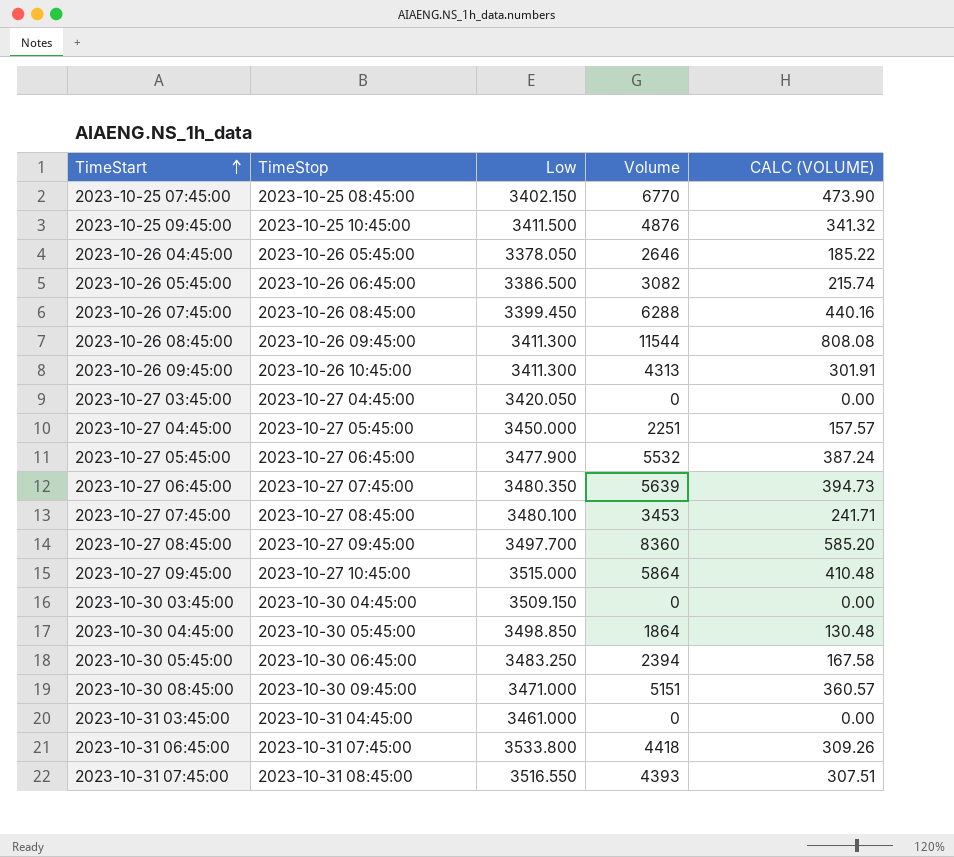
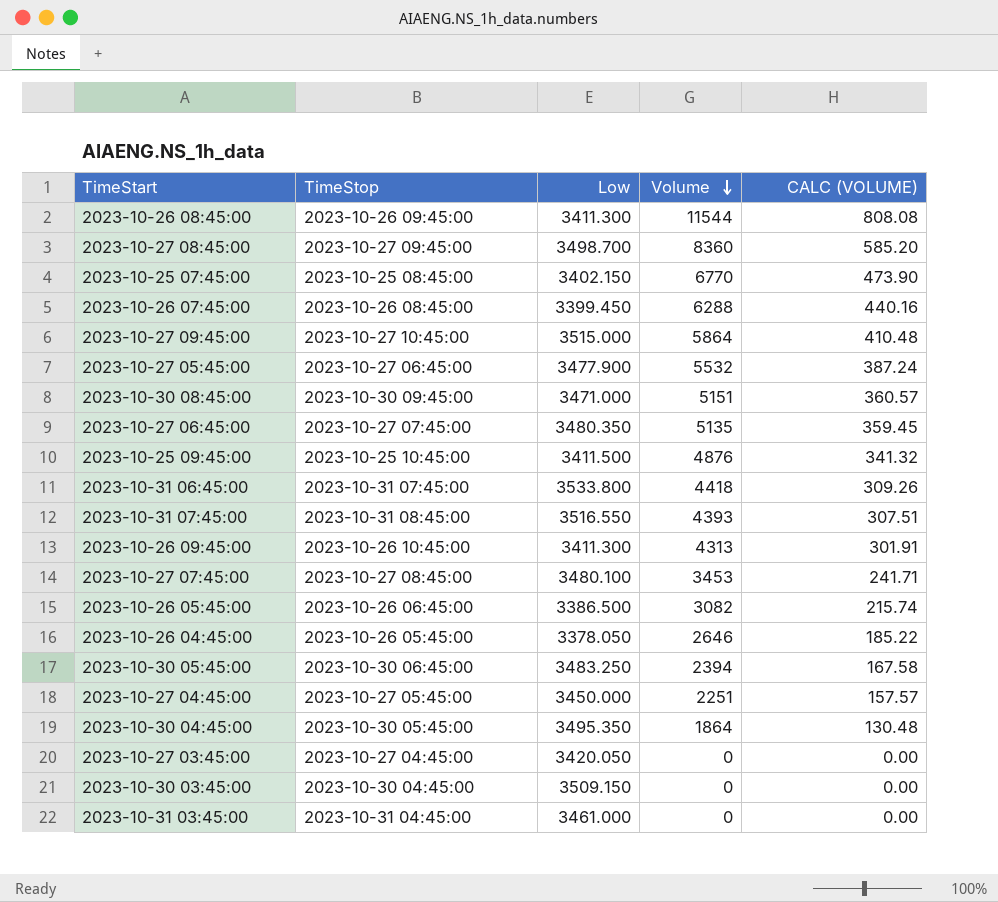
row order: TimeStart ascending -> Volume descending
2023-10-27 08:45:00 | Low: 3497.700 -> 3498.700
2023-10-27 06:45:00 | Volume: 5639 -> 5135
2023-10-27 06:45:00 | CALC (VOLUME): 394.73 -> 359.45
2023-10-30 04:45:00 | Low: 3498.850 -> 3495.350

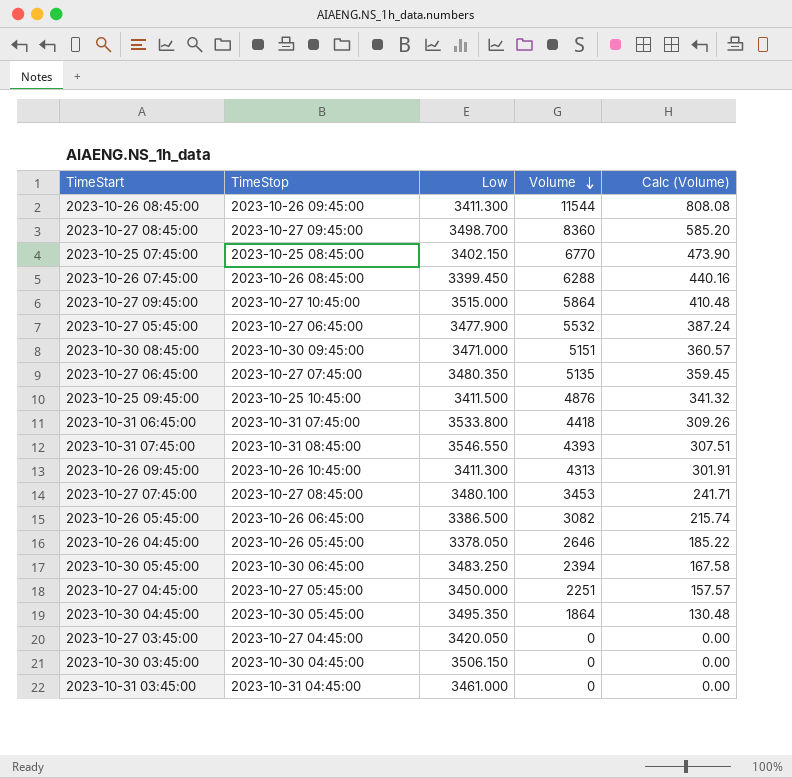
column name: CALC (VOLUME) -> Calc (Volume)
2023-10-31 07:45:00 | Low: 3516.550 -> 3546.550
2023-10-30 03:45:00 | Low: 3509.150 -> 3506.150

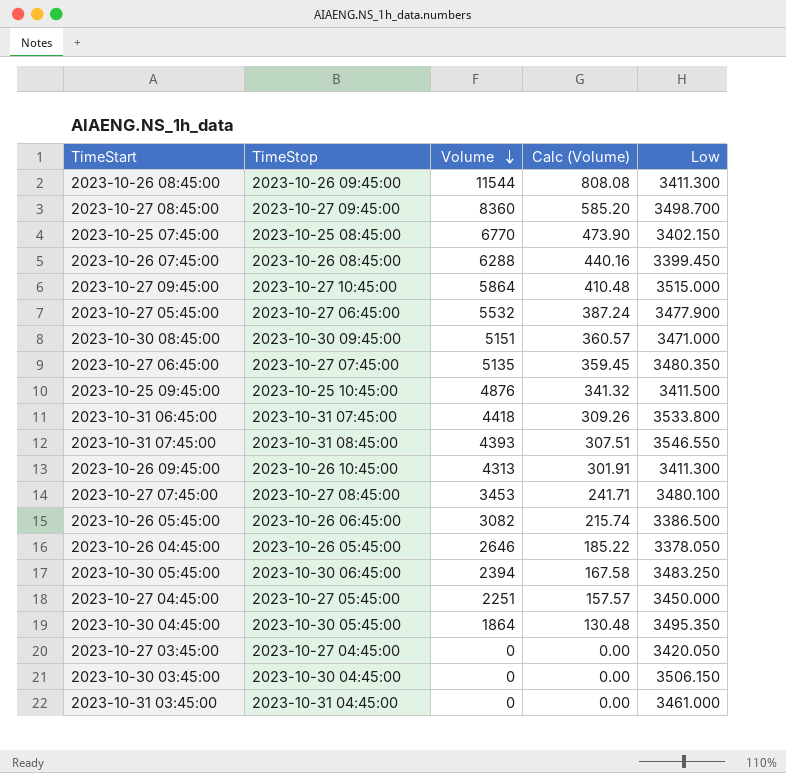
column Low | position: 3 -> 5

